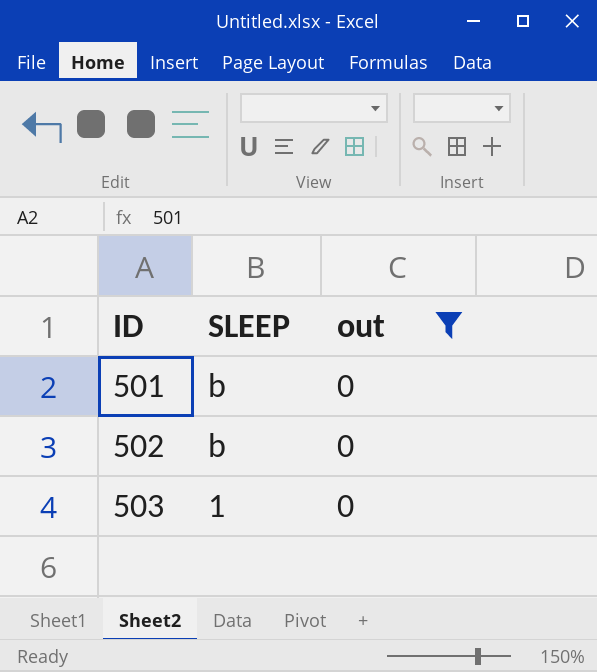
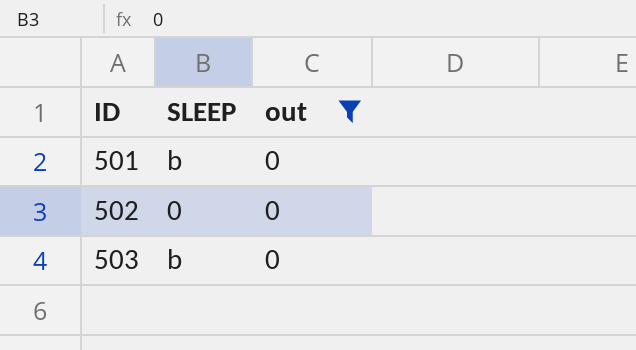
502 | SLEEP: b -> 0
503 | SLEEP: 1 -> b

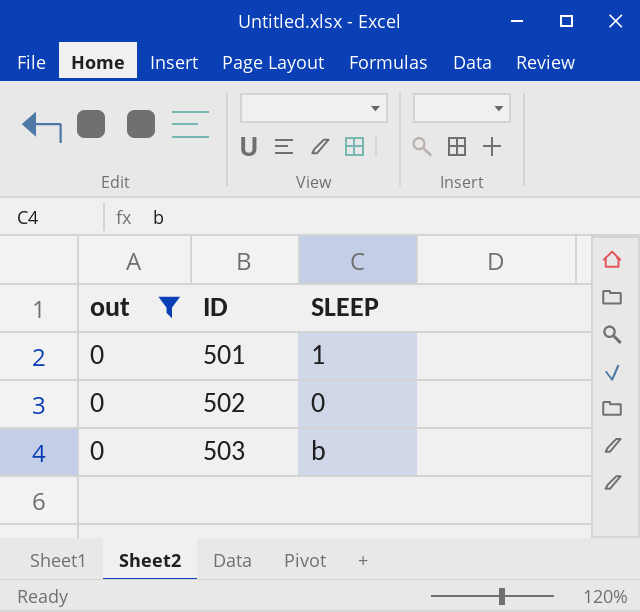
column out | position: 3 -> 1
501 | SLEEP: b -> 1

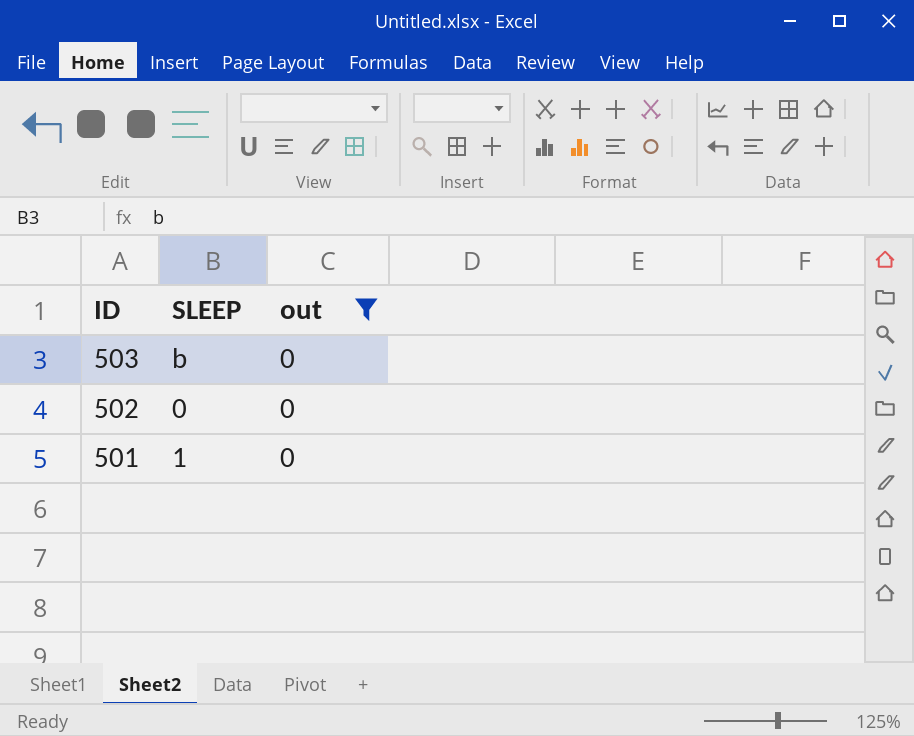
row order: ID ascending -> ID descending
column out | position: 1 -> 3

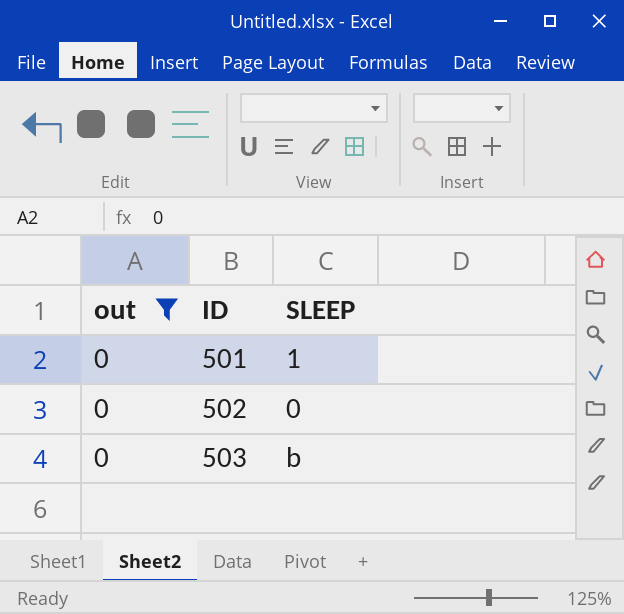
row order: ID descending -> ID ascending
column out | position: 3 -> 1

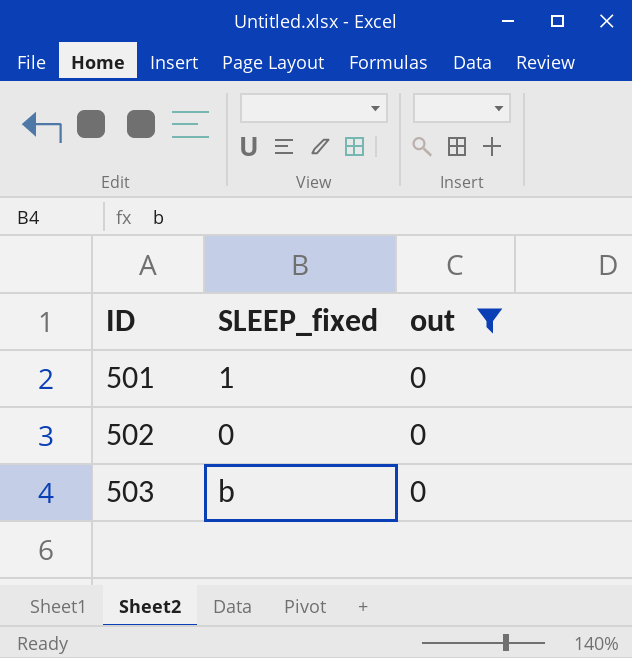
column name: SLEEP -> SLEEP_fixed
column out | position: 1 -> 3

